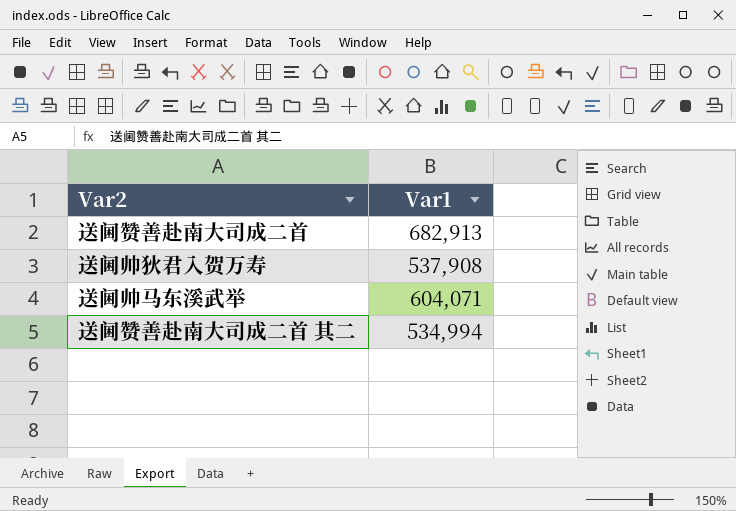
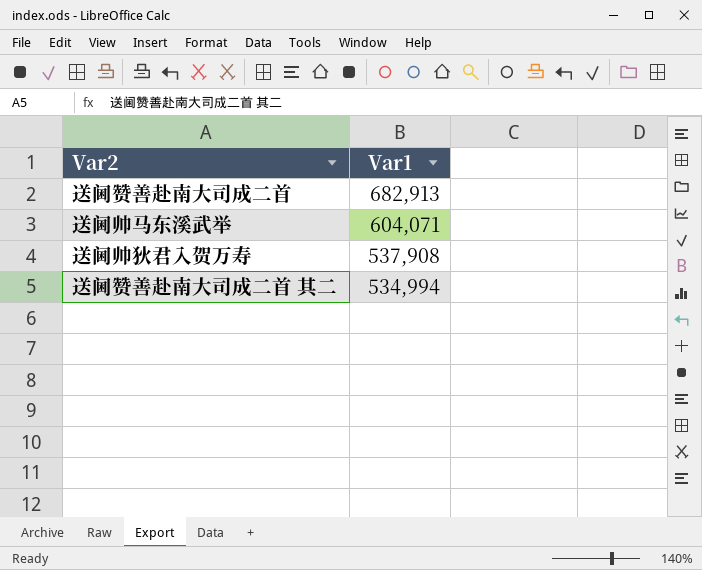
row order: none -> Var1 descending

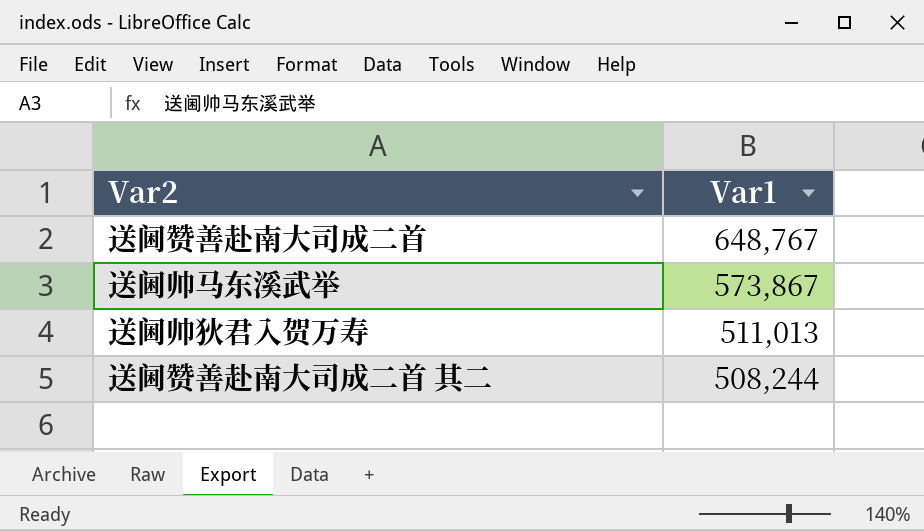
送阃赞善赴南大司成二首 | Var1: 682,913 -> 648,767
送阃帅马东溪武举 | Var1: 604,071 -> 573,867
送阃帅狄君入贺万寿 | Var1: 537,908 -> 511,013
送阃赞善赴南大司成二首 其二 | Var1: 534,994 -> 508,244

